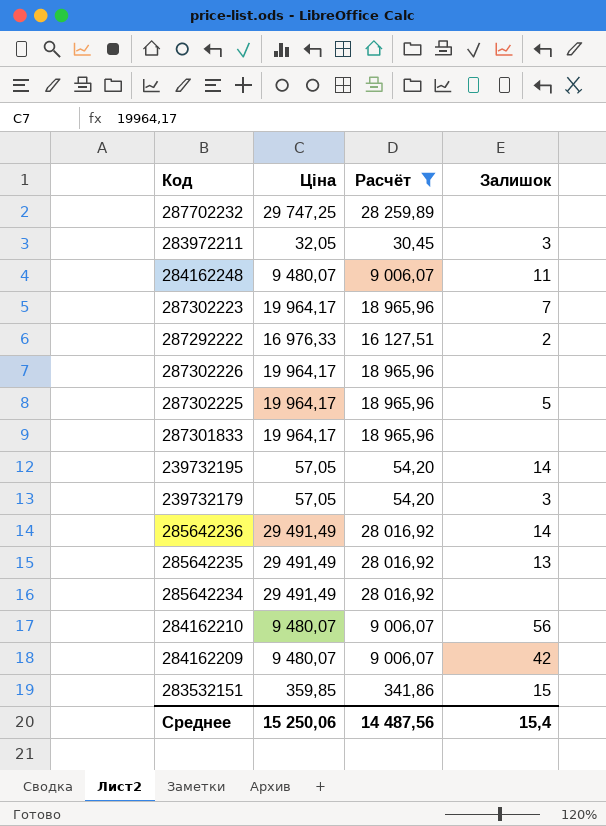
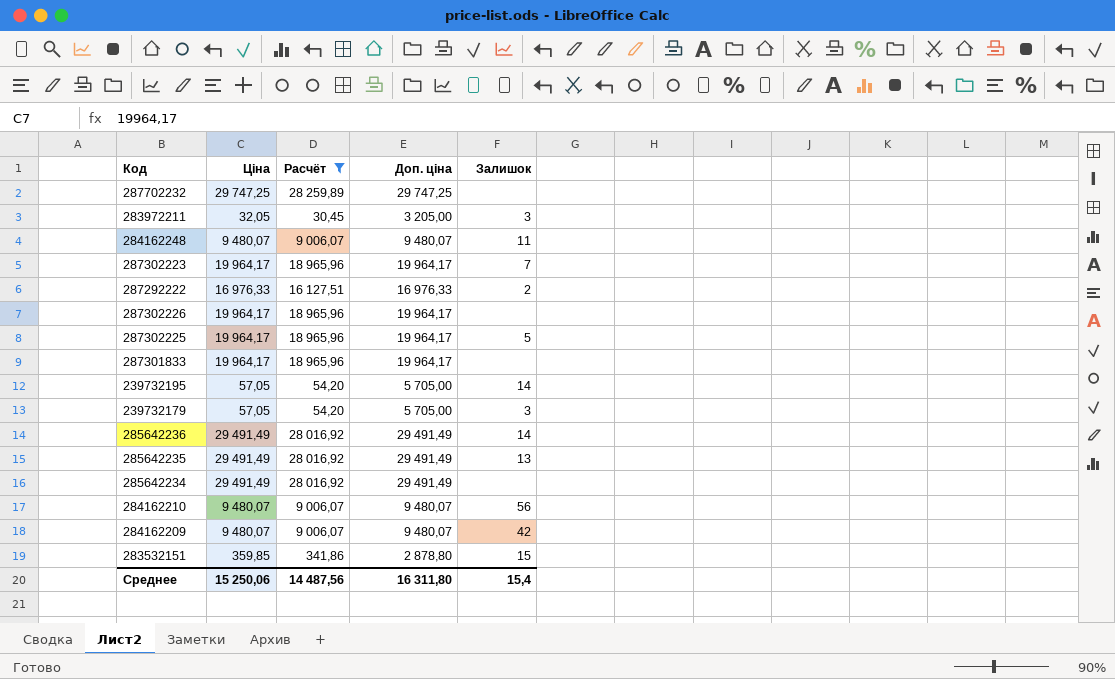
column Доп. ціна | position: none -> 4

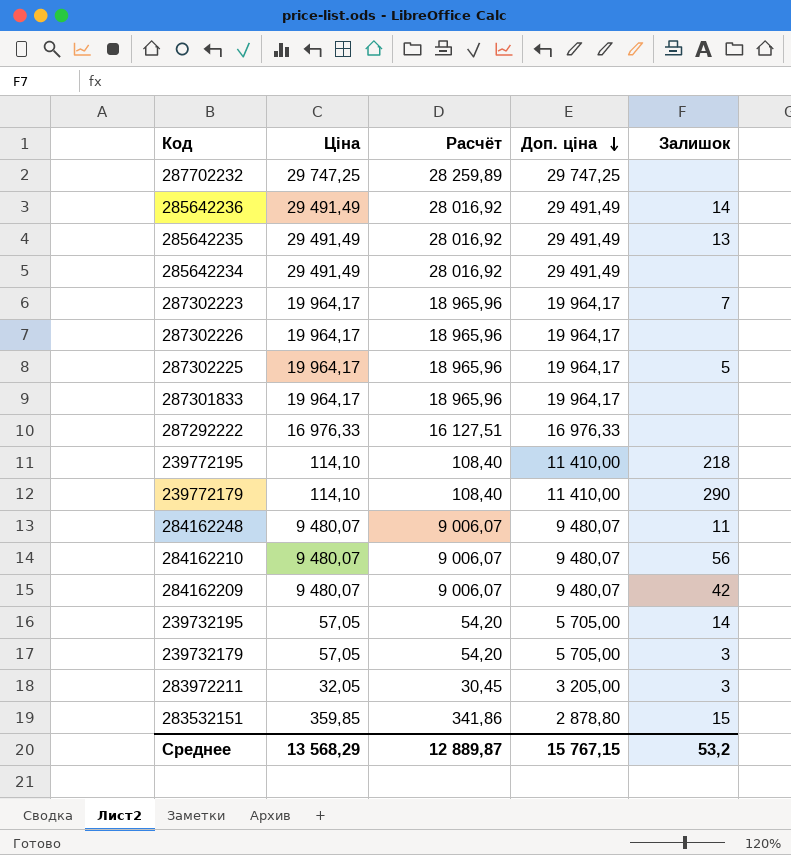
filter: Расчёт != 108,40 -> none
row order: none -> Доп. ціна descending
287292222 | Залишок: 2 -> none
Среднее | Ціна: 15 250,06 -> 13 568,29
Среднее | Расчёт: 14 487,56 -> 12 889,87
Среднее | Доп. ціна: 16 311,80 -> 15 767,15
Среднее | Залишок: 15,4 -> 53,2

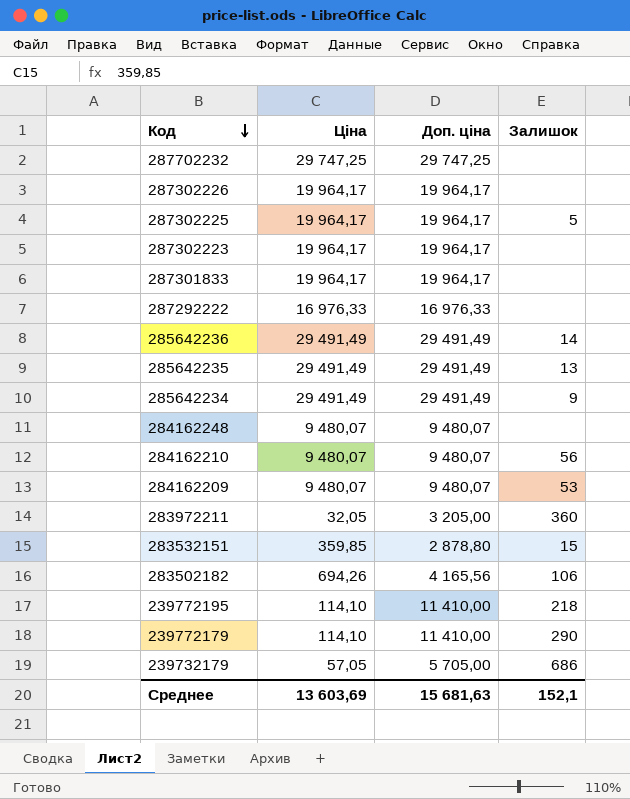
row order: Доп. ціна descending -> Код descending
column Расчёт | formula: [Ціна] * 0,95 -> none
row 239732195: 57,05 | 54,20 | 5 705,00 | 14 -> none
287302223 | Залишок: 7 -> none
285642234 | Залишок: none -> 9
284162248 | Залишок: 11 -> none
284162209 | Залишок: 42 -> 53
283972211 | Залишок: 3 -> 360
row 283502182: none -> 694,26 | 4 165,56 | 106
239732179 | Залишок: 3 -> 686
Среднее | Ціна: 13 568,29 -> 13 603,69
Среднее | Доп. ціна: 15 767,15 -> 15 681,63
Среднее | Залишок: 53,2 -> 152,1

